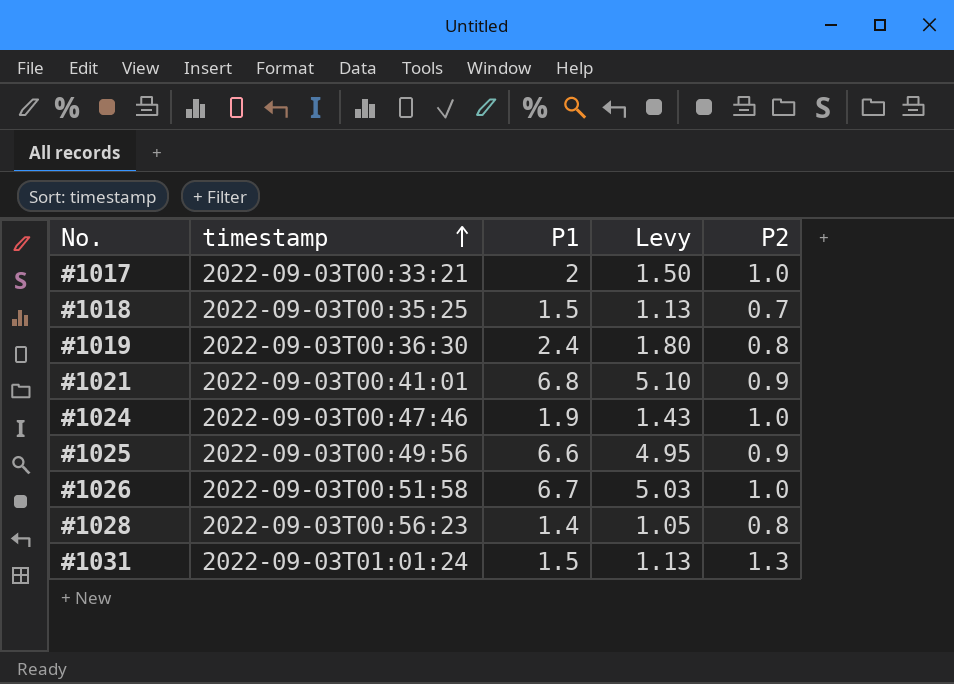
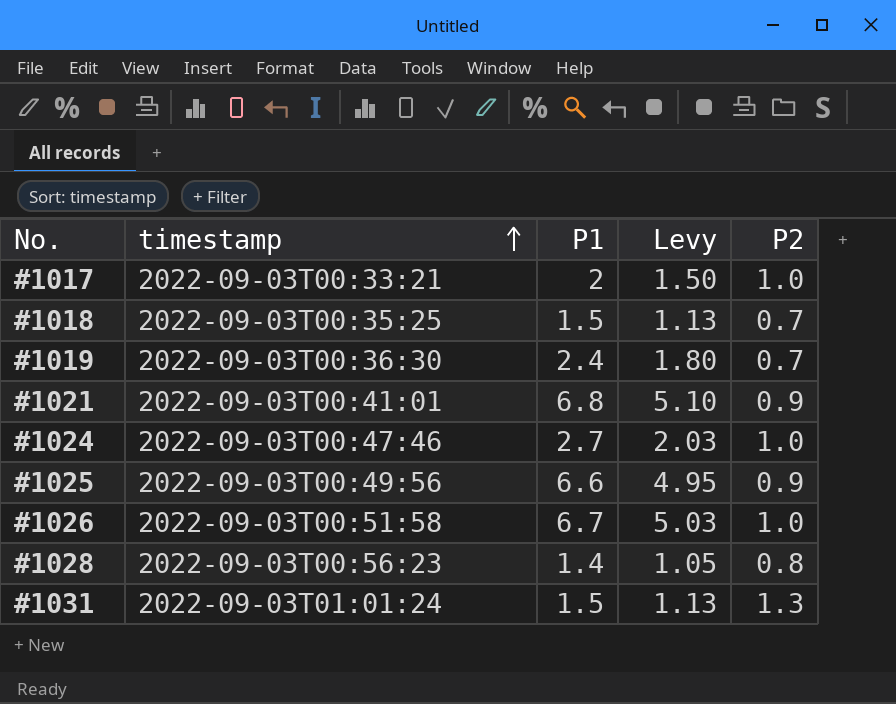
#1019 | P2: 0.8 -> 0.7
#1024 | P1: 1.9 -> 2.7
#1024 | Levy: 1.43 -> 2.03

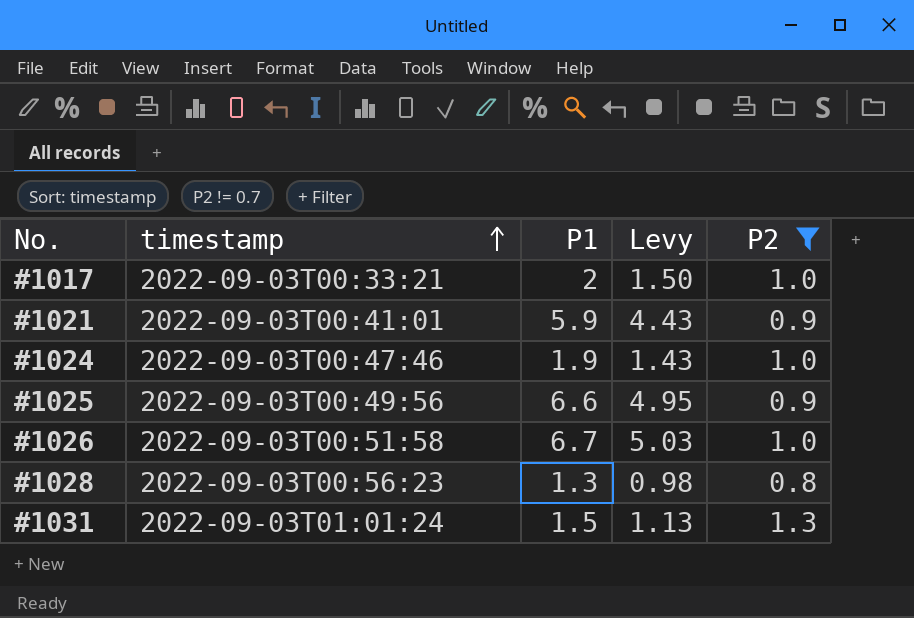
filter: none -> P2 != 0.7
#1021 | P1: 6.8 -> 5.9
#1021 | Levy: 5.10 -> 4.43
#1024 | P1: 2.7 -> 1.9
#1024 | Levy: 2.03 -> 1.43
#1028 | P1: 1.4 -> 1.3
#1028 | Levy: 1.05 -> 0.98

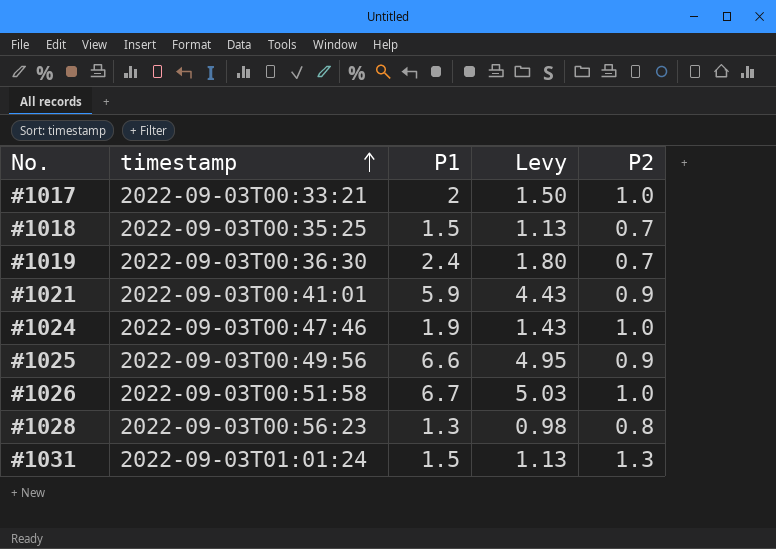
filter: P2 != 0.7 -> none

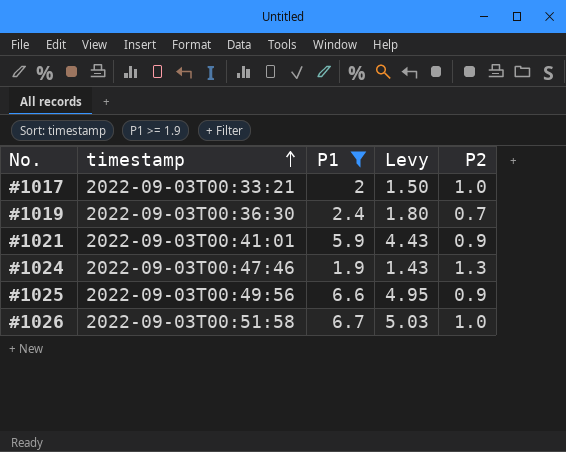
filter: none -> P1 >= 1.9
#1024 | P2: 1.0 -> 1.3

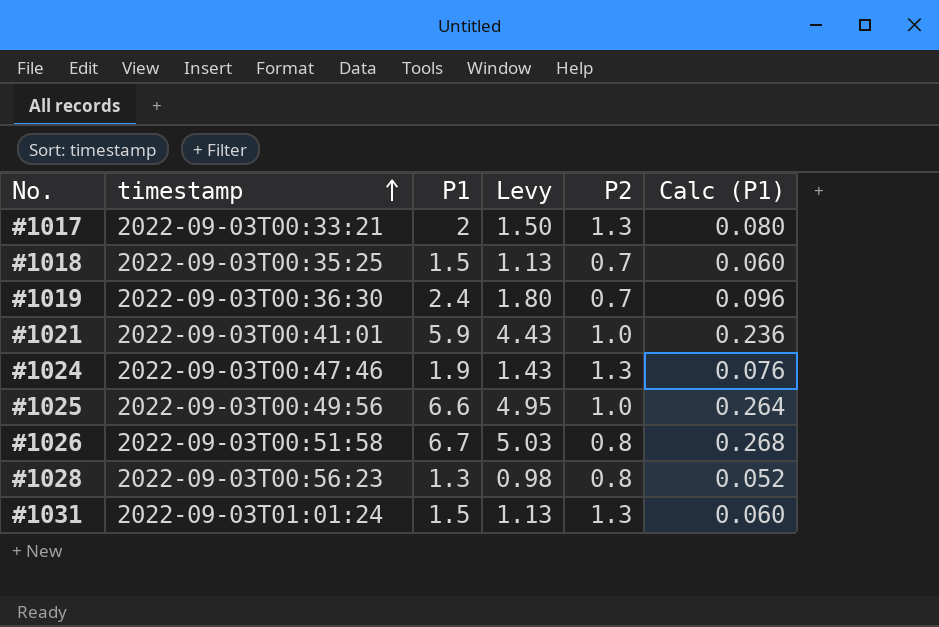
filter: P1 >= 1.9 -> none
column Calc (P1) | formula: none -> [P1] * 0.04
#1017 | P2: 1.0 -> 1.3
#1021 | P2: 0.9 -> 1.0
#1025 | P2: 0.9 -> 1.0
#1026 | P2: 1.0 -> 0.8

